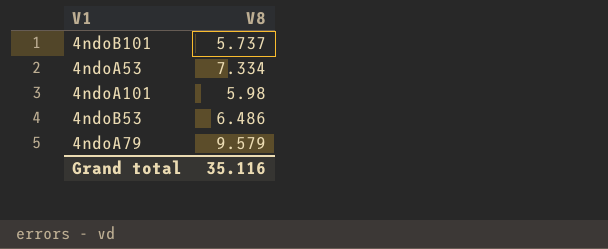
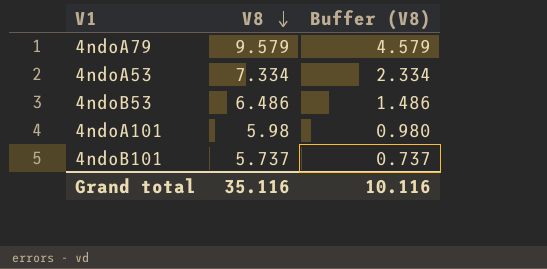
row order: none -> V8 descending
column Buffer (V8) | formula: none -> [V8] - 5

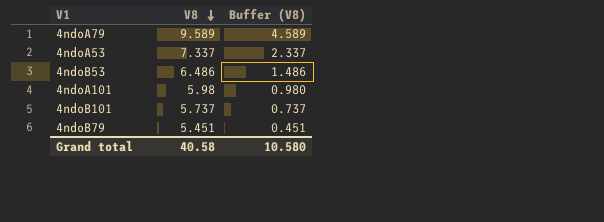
4ndoA79 | V8: 9.579 -> 9.589
4ndoA79 | Buffer (V8): 4.579 -> 4.589
4ndoA53 | V8: 7.334 -> 7.337
4ndoA53 | Buffer (V8): 2.334 -> 2.337
row 4ndoB79: none -> 5.451 | 0.451
Grand total | V8: 35.116 -> 40.58
Grand total | Buffer (V8): 10.116 -> 10.580

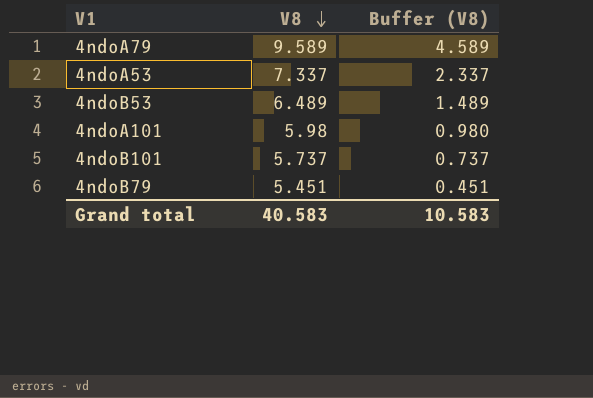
4ndoB53 | V8: 6.486 -> 6.489
4ndoB53 | Buffer (V8): 1.486 -> 1.489
Grand total | V8: 40.58 -> 40.583
Grand total | Buffer (V8): 10.580 -> 10.583

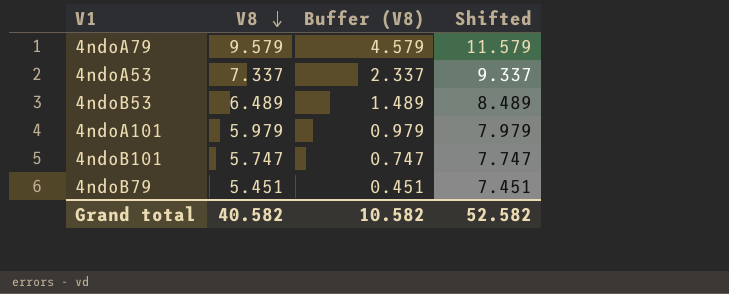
column Shifted | formula: none -> [V8] + 2
4ndoA79 | V8: 9.589 -> 9.579
4ndoA79 | Buffer (V8): 4.589 -> 4.579
4ndoA101 | V8: 5.98 -> 5.979
4ndoA101 | Buffer (V8): 0.980 -> 0.979
4ndoB101 | V8: 5.737 -> 5.747
4ndoB101 | Buffer (V8): 0.737 -> 0.747
Grand total | V8: 40.583 -> 40.582
Grand total | Buffer (V8): 10.583 -> 10.582

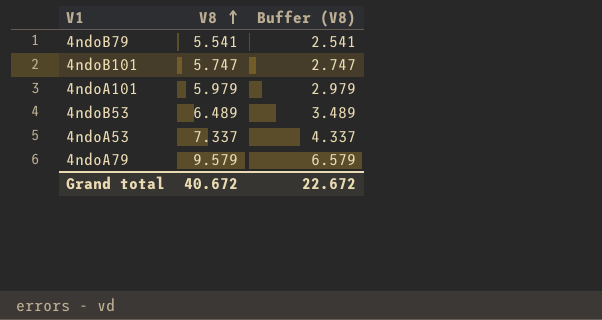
row order: V8 descending -> V8 ascending
column Shifted | formula: [V8] + 2 -> none
column Buffer (V8) | formula: [V8] - 5 -> [V8] - 3
4ndoB79 | V8: 5.451 -> 5.541
Grand total | V8: 40.582 -> 40.672
Grand total | Buffer (V8): 10.582 -> 22.672

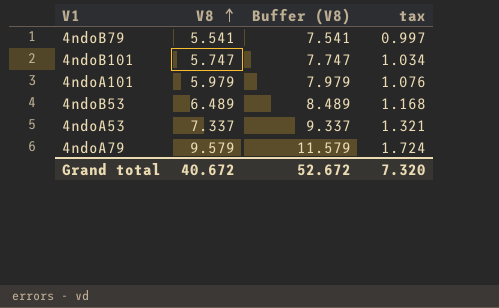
column Buffer (V8) | formula: [V8] - 3 -> [V8] + 2
column tax | formula: none -> [V8] * 0.18
Grand total | Buffer (V8): 22.672 -> 52.672

